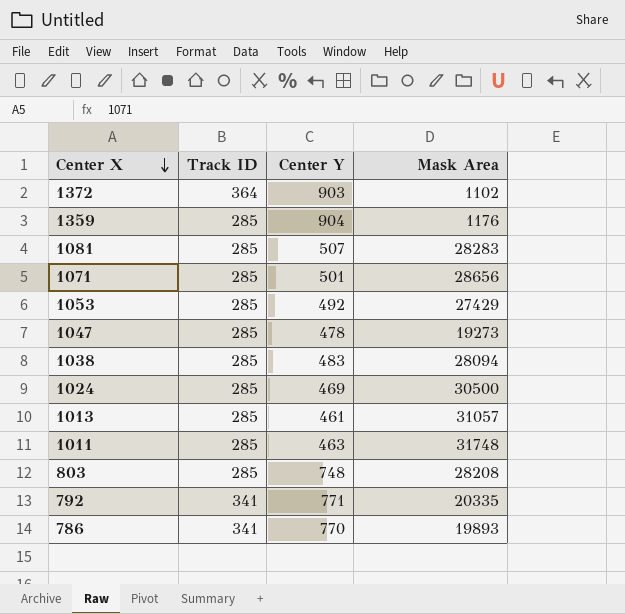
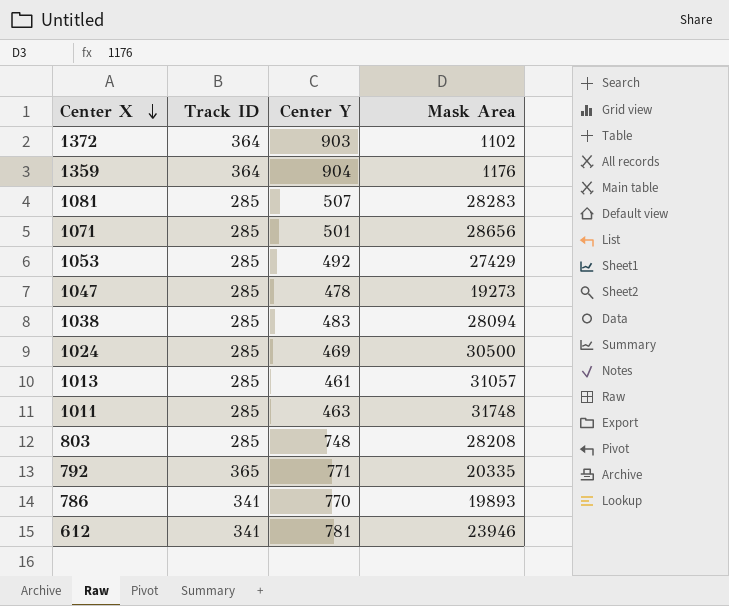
1359 | Track ID: 285 -> 364
792 | Track ID: 341 -> 365
row 612: none -> 341 | 781 | 23946

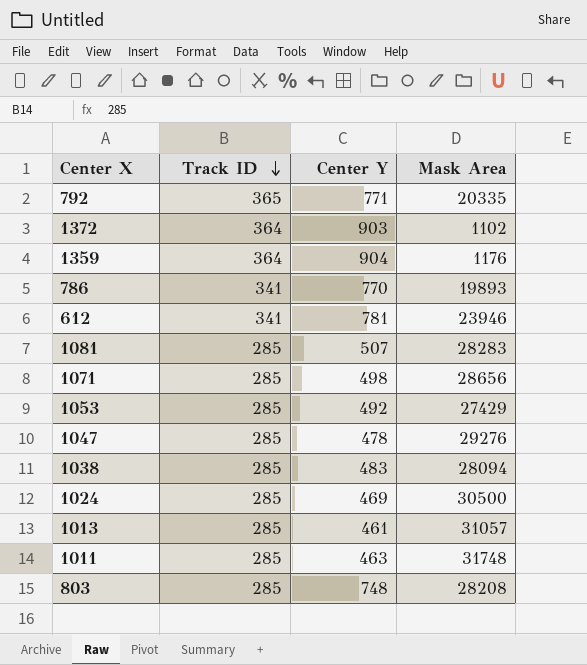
row order: Center X descending -> Track ID descending
1071 | Center Y: 501 -> 498
1047 | Mask Area: 19273 -> 29276

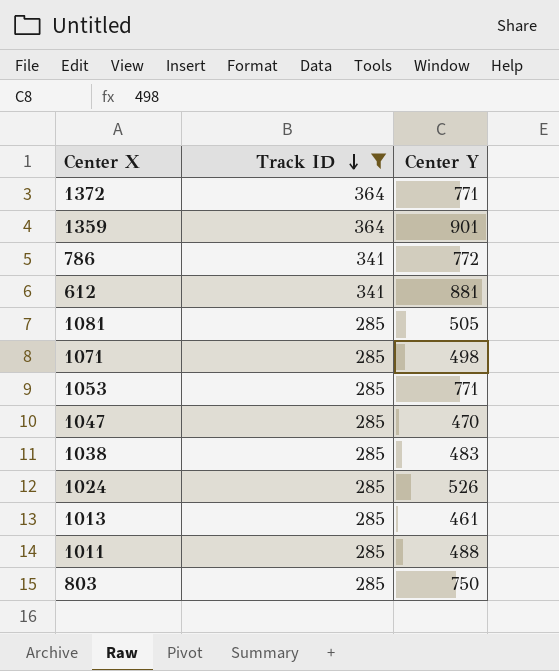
filter: none -> Track ID != 365
column Mask Area | position: 4 -> none
1372 | Center Y: 903 -> 771
1359 | Center Y: 904 -> 901
786 | Center Y: 770 -> 772
612 | Center Y: 781 -> 881
1081 | Center Y: 507 -> 505
1053 | Center Y: 492 -> 771
1047 | Center Y: 478 -> 470
1024 | Center Y: 469 -> 526
1011 | Center Y: 463 -> 488
803 | Center Y: 748 -> 750

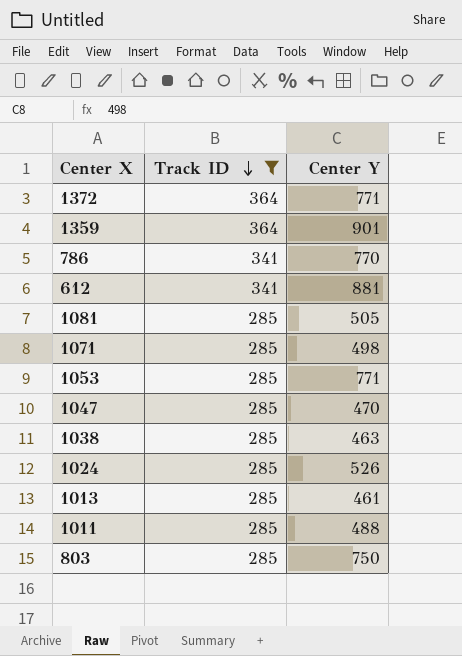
786 | Center Y: 772 -> 770
1038 | Center Y: 483 -> 463

